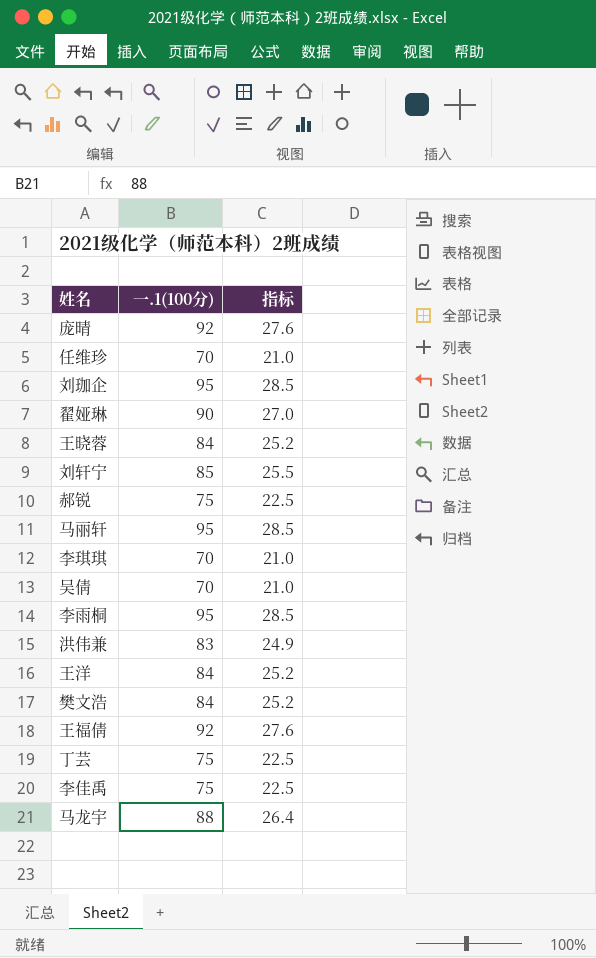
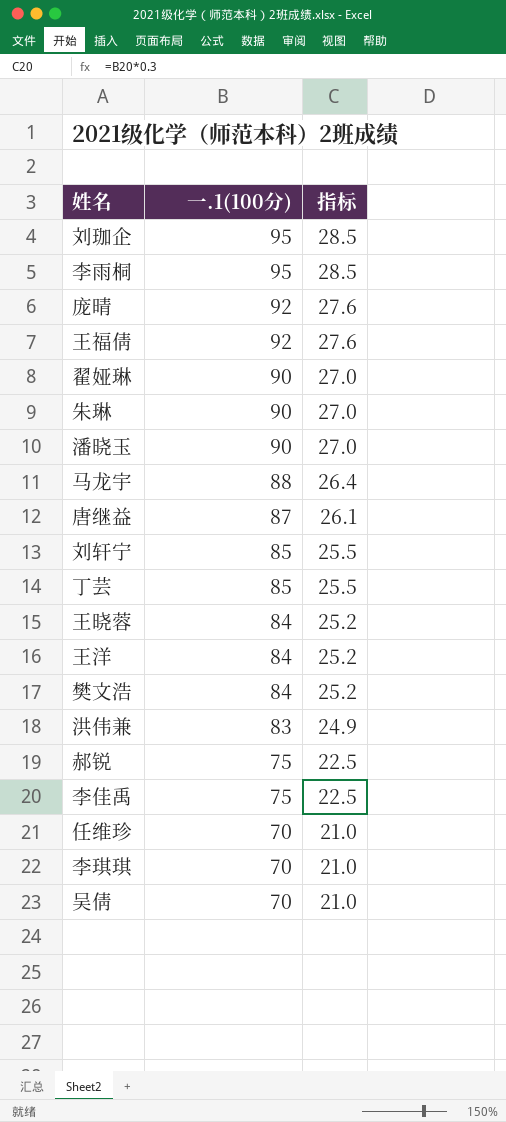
row order: none -> 一.1(100分) descending
row 马丽轩: 95 | 28.5 -> none
row 朱琳: none -> 90 | 27.0
row 潘晓玉: none -> 90 | 27.0
row 唐继益: none -> 87 | 26.1
丁芸 | 一.1(100分): 75 -> 85
丁芸 | 指标: 22.5 -> 25.5

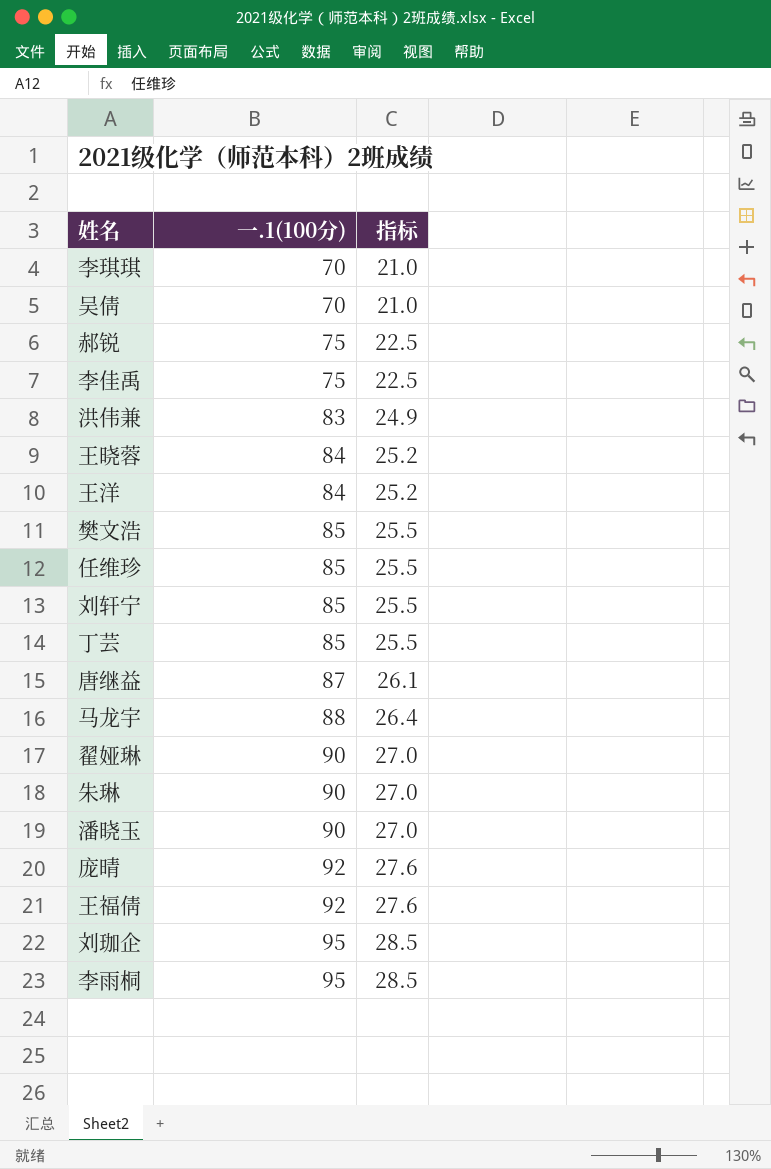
row order: 一.1(100分) descending -> 一.1(100分) ascending
樊文浩 | 一.1(100分): 84 -> 85
樊文浩 | 指标: 25.2 -> 25.5
任维珍 | 一.1(100分): 70 -> 85
任维珍 | 指标: 21.0 -> 25.5

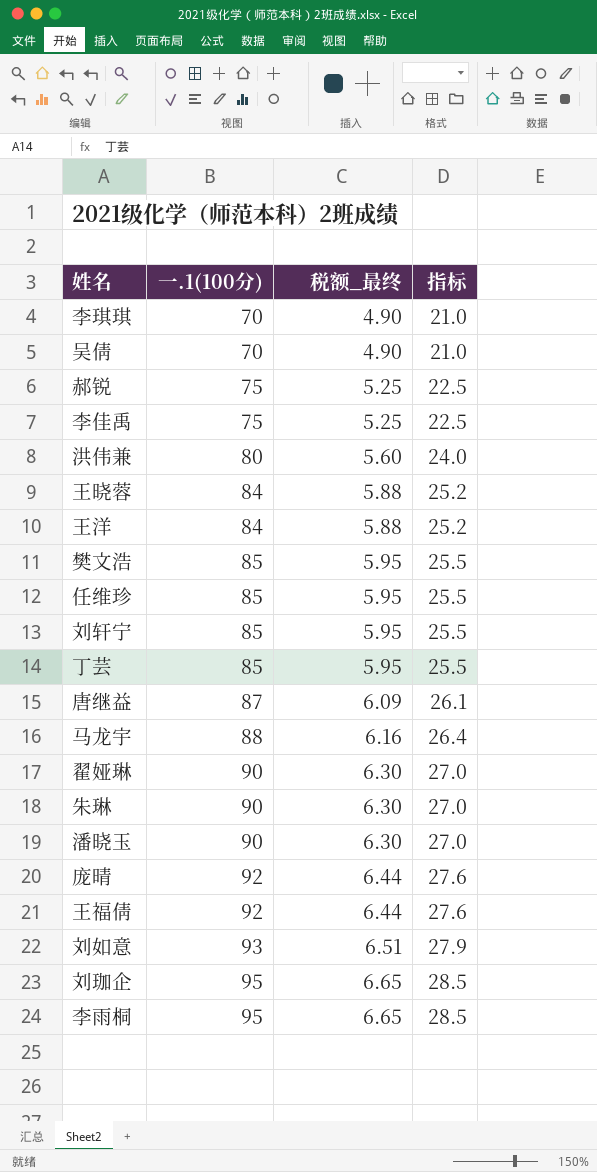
column 税额_最终 | formula: none -> [一.1(100分)] * 0.07
洪伟兼 | 一.1(100分): 83 -> 80
洪伟兼 | 指标: 24.9 -> 24.0
row 刘如意: none -> 93 | 6.51 | 27.9

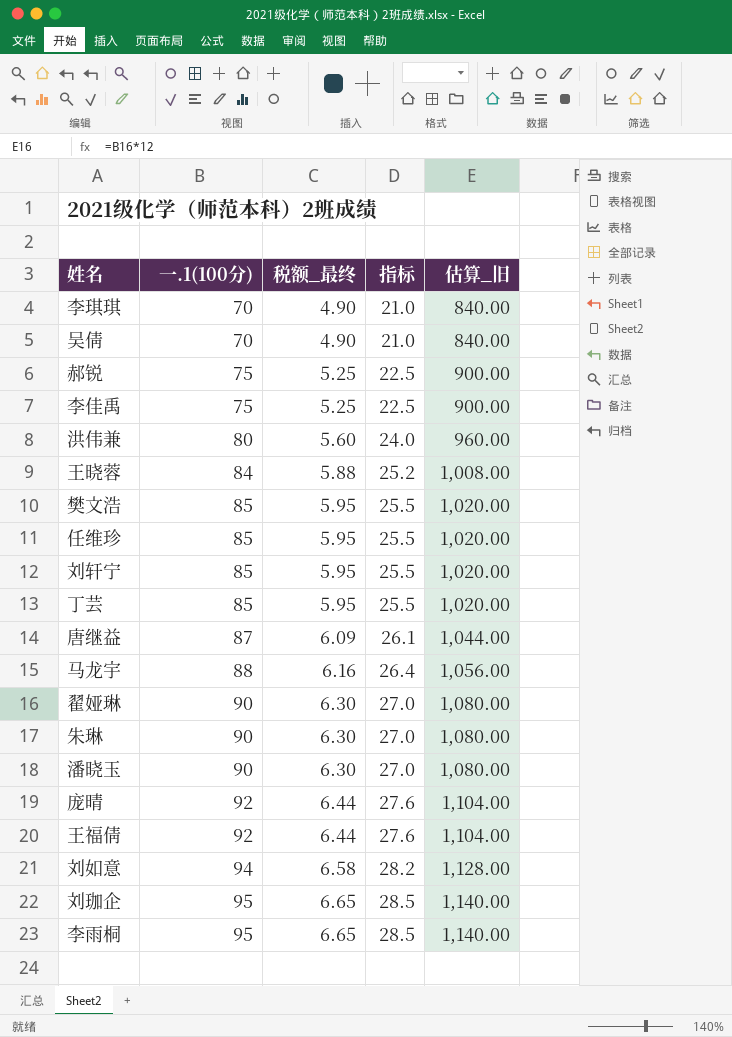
column 估算_旧 | formula: none -> [一.1(100分)] * 12
row 王洋: 84 | 5.88 | 25.2 -> none
刘如意 | 一.1(100分): 93 -> 94
刘如意 | 税额_最终: 6.51 -> 6.58
刘如意 | 指标: 27.9 -> 28.2

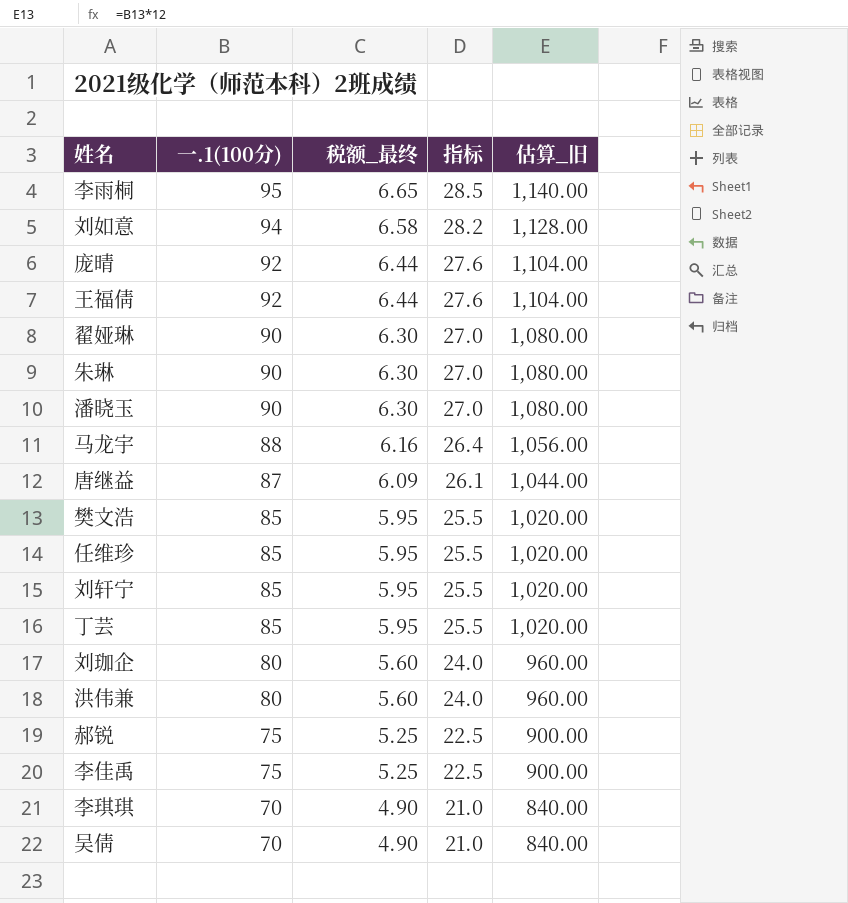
row order: 一.1(100分) ascending -> 一.1(100分) descending
row 王晓蓉: 84 | 5.88 | 25.2 | 1,008.00 -> none
刘珈企 | 一.1(100分): 95 -> 80
刘珈企 | 税额_最终: 6.65 -> 5.60
刘珈企 | 指标: 28.5 -> 24.0
刘珈企 | 估算_旧: 1,140.00 -> 960.00

